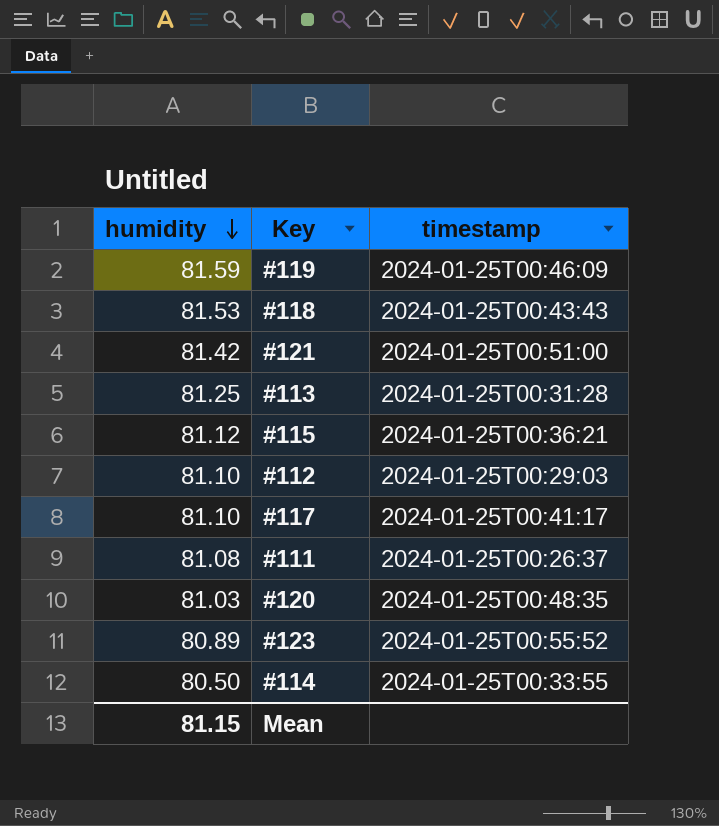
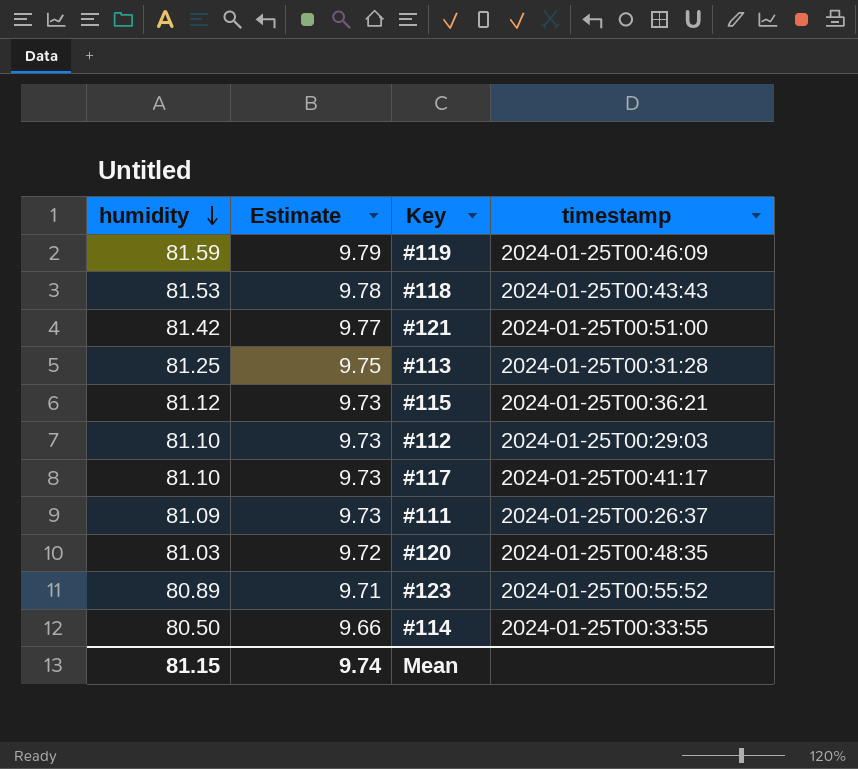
column Estimate | formula: none -> [humidity] * 0.12
#111 | humidity: 81.08 -> 81.09

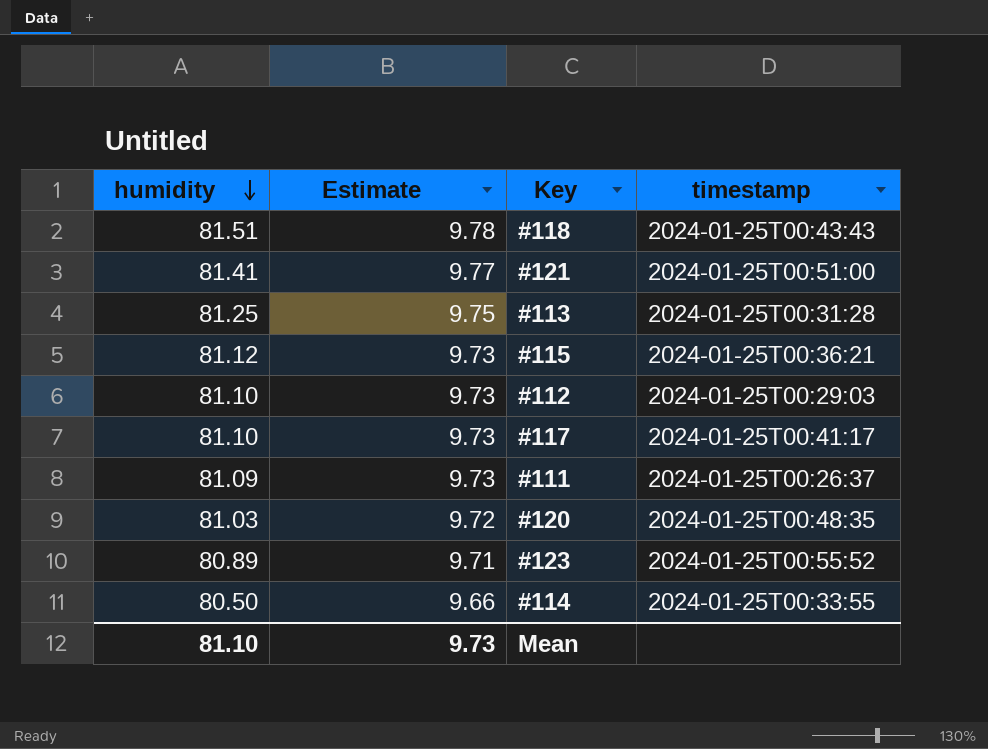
row #119: 81.59 | 9.79 | 2024-01-25T00:46:09 -> none
#118 | humidity: 81.53 -> 81.51
#121 | humidity: 81.42 -> 81.41
Mean | humidity: 81.15 -> 81.10
Mean | Estimate: 9.74 -> 9.73

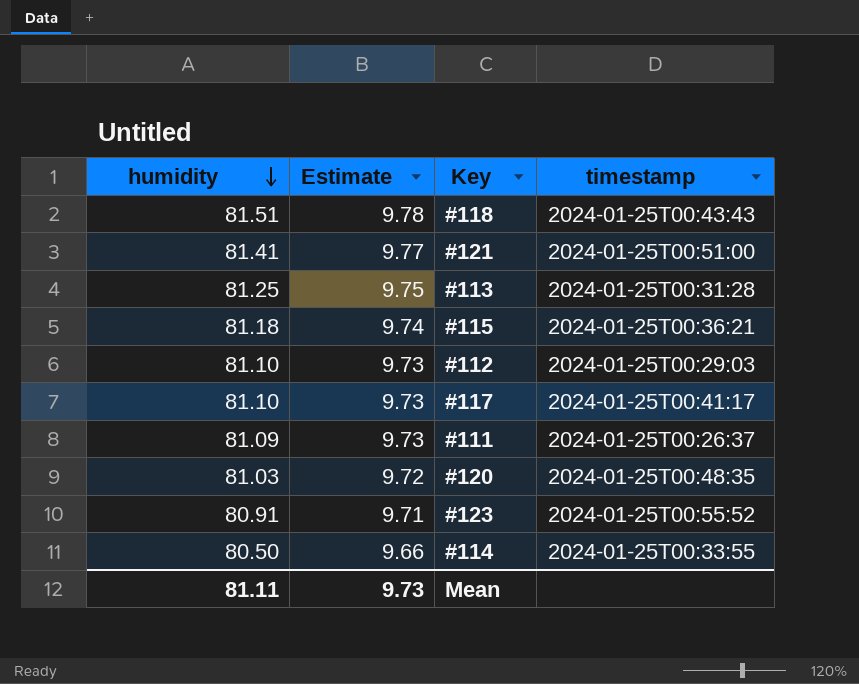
#115 | humidity: 81.12 -> 81.18
#115 | Estimate: 9.73 -> 9.74
#123 | humidity: 80.89 -> 80.91
Mean | humidity: 81.10 -> 81.11

